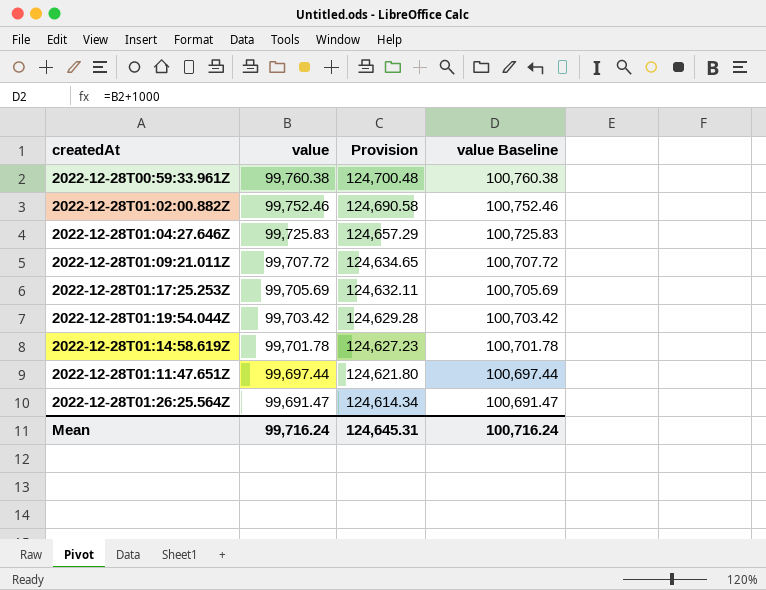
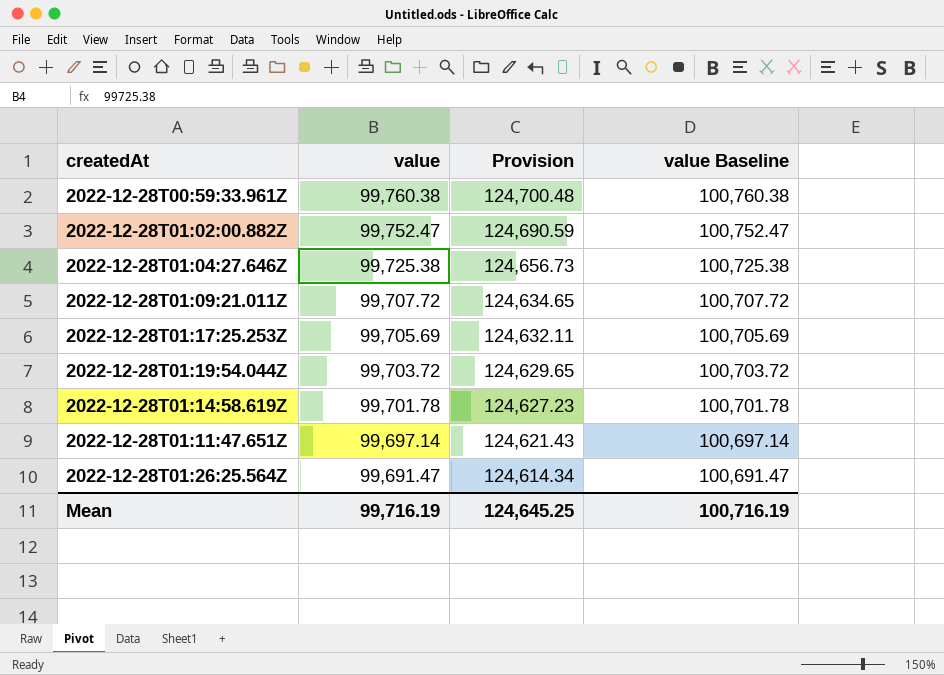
2022-12-28T01:02:00.882Z | value: 99,752.46 -> 99,752.47
2022-12-28T01:02:00.882Z | Provision: 124,690.58 -> 124,690.59
2022-12-28T01:02:00.882Z | value Baseline: 100,752.46 -> 100,752.47
2022-12-28T01:04:27.646Z | value: 99,725.83 -> 99,725.38
2022-12-28T01:04:27.646Z | Provision: 124,657.29 -> 124,656.73
2022-12-28T01:04:27.646Z | value Baseline: 100,725.83 -> 100,725.38
2022-12-28T01:19:54.044Z | value: 99,703.42 -> 99,703.72
2022-12-28T01:19:54.044Z | Provision: 124,629.28 -> 124,629.65
2022-12-28T01:19:54.044Z | value Baseline: 100,703.42 -> 100,703.72
2022-12-28T01:11:47.651Z | value: 99,697.44 -> 99,697.14
2022-12-28T01:11:47.651Z | Provision: 124,621.80 -> 124,621.43
2022-12-28T01:11:47.651Z | value Baseline: 100,697.44 -> 100,697.14
Mean | value: 99,716.24 -> 99,716.19
Mean | Provision: 124,645.31 -> 124,645.25
Mean | value Baseline: 100,716.24 -> 100,716.19

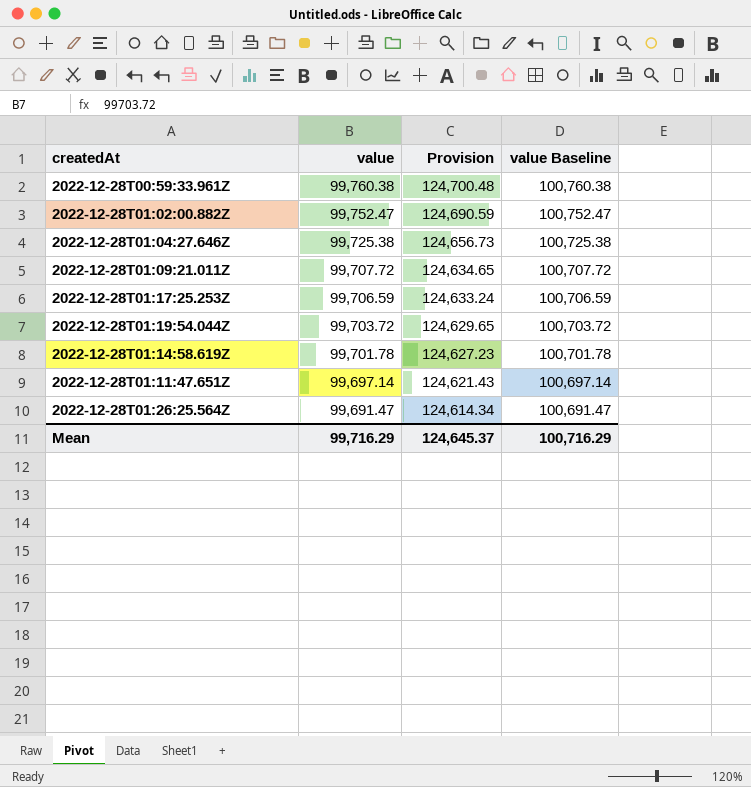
2022-12-28T01:17:25.253Z | value: 99,705.69 -> 99,706.59
2022-12-28T01:17:25.253Z | Provision: 124,632.11 -> 124,633.24
2022-12-28T01:17:25.253Z | value Baseline: 100,705.69 -> 100,706.59
Mean | value: 99,716.19 -> 99,716.29
Mean | Provision: 124,645.25 -> 124,645.37
Mean | value Baseline: 100,716.19 -> 100,716.29

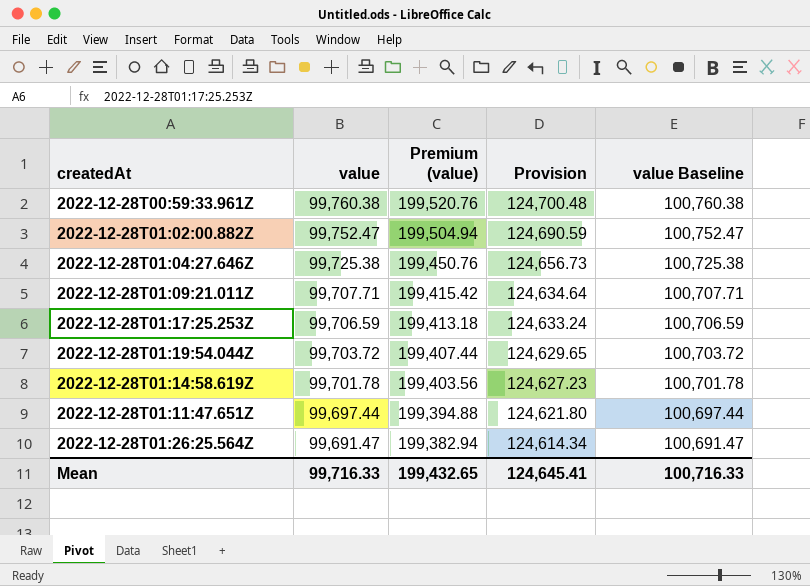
column Premium (value) | formula: none -> [value] * 2
2022-12-28T01:09:21.011Z | value: 99,707.72 -> 99,707.71
2022-12-28T01:09:21.011Z | Provision: 124,634.65 -> 124,634.64
2022-12-28T01:09:21.011Z | value Baseline: 100,707.72 -> 100,707.71
2022-12-28T01:11:47.651Z | value: 99,697.14 -> 99,697.44
2022-12-28T01:11:47.651Z | Provision: 124,621.43 -> 124,621.80
2022-12-28T01:11:47.651Z | value Baseline: 100,697.14 -> 100,697.44
Mean | value: 99,716.29 -> 99,716.33
Mean | Provision: 124,645.37 -> 124,645.41
Mean | value Baseline: 100,716.29 -> 100,716.33

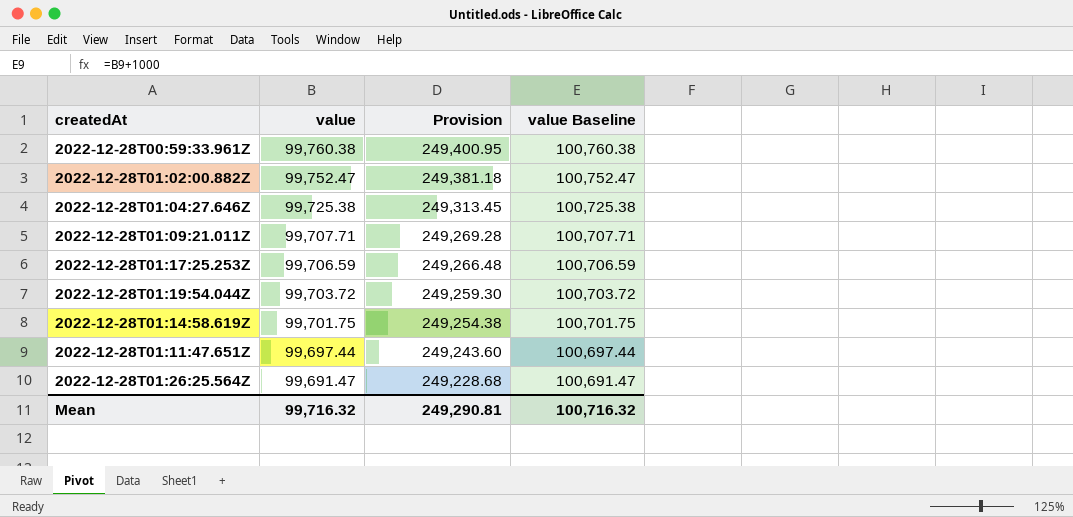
column Premium (value) | formula: [value] * 2 -> none
column Provision | formula: [value] * 1.25 -> [value] * 2.5
2022-12-28T01:14:58.619Z | value: 99,701.78 -> 99,701.75
2022-12-28T01:14:58.619Z | value Baseline: 100,701.78 -> 100,701.75
Mean | value: 99,716.33 -> 99,716.32
Mean | Provision: 124,645.41 -> 249,290.81
Mean | value Baseline: 100,716.33 -> 100,716.32

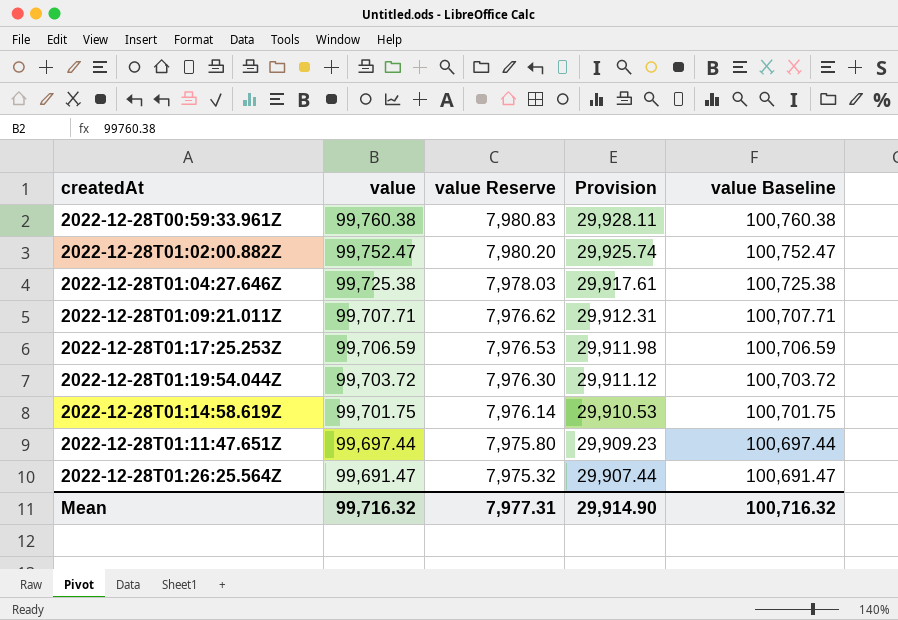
column value Reserve | formula: none -> [value] * 0.08
column Provision | formula: [value] * 2.5 -> [value] * 0.3
Mean | Provision: 249,290.81 -> 29,914.90

